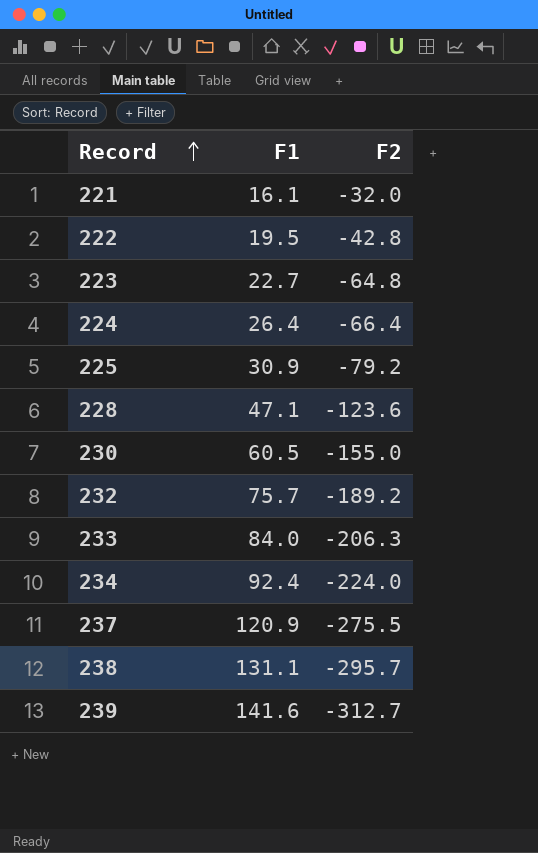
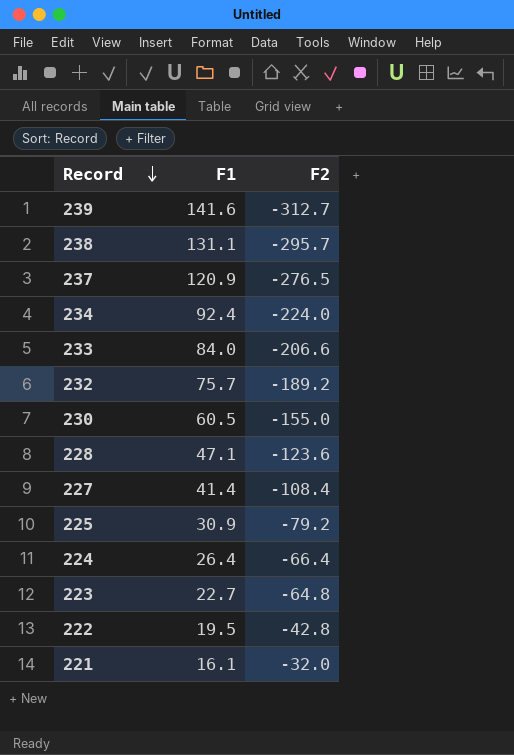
row order: Record ascending -> Record descending
237 | F2: -275.5 -> -276.5
233 | F2: -206.3 -> -206.6
row 227: none -> 41.4 | -108.4

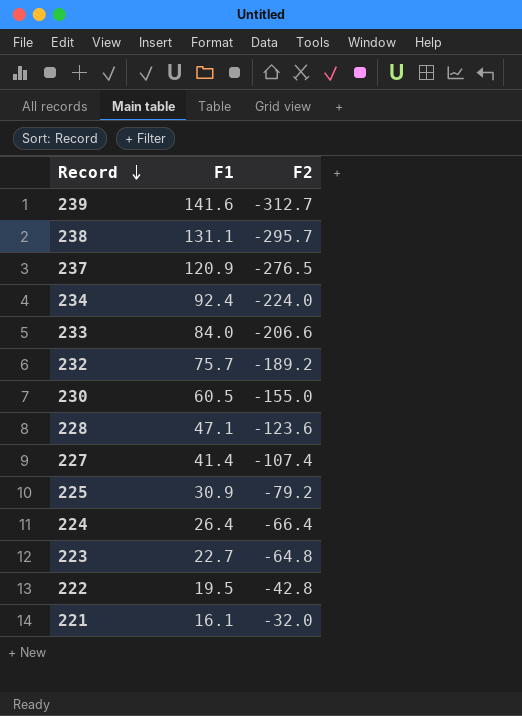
227 | F2: -108.4 -> -107.4

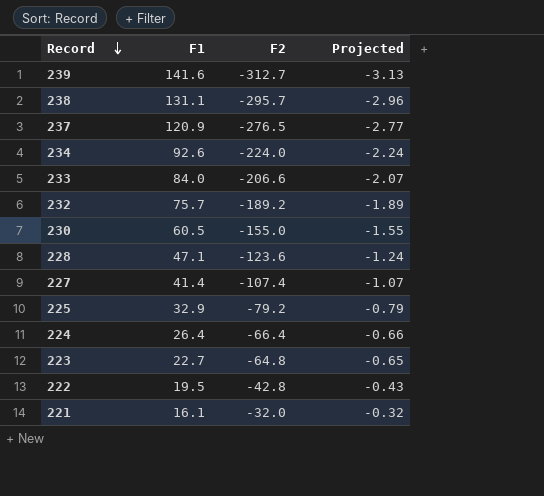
column Projected | formula: none -> [F2] * 0.01
234 | F1: 92.4 -> 92.6
225 | F1: 30.9 -> 32.9

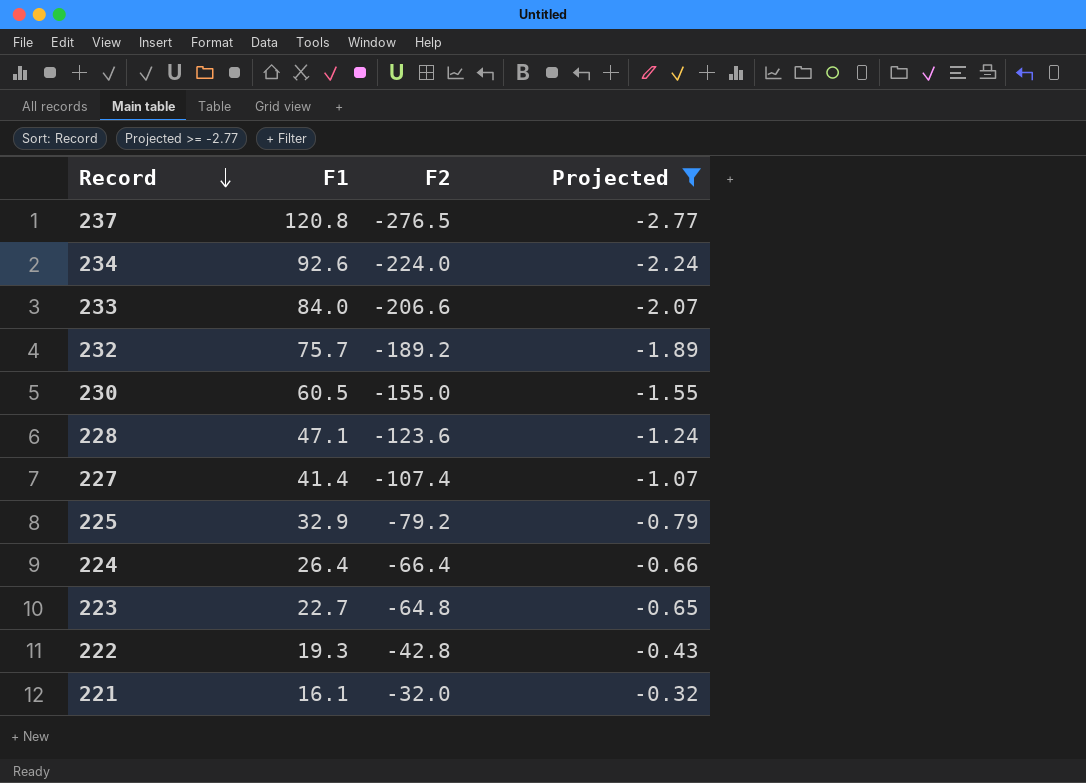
filter: none -> Projected >= -2.77
237 | F1: 120.9 -> 120.8
222 | F1: 19.5 -> 19.3

